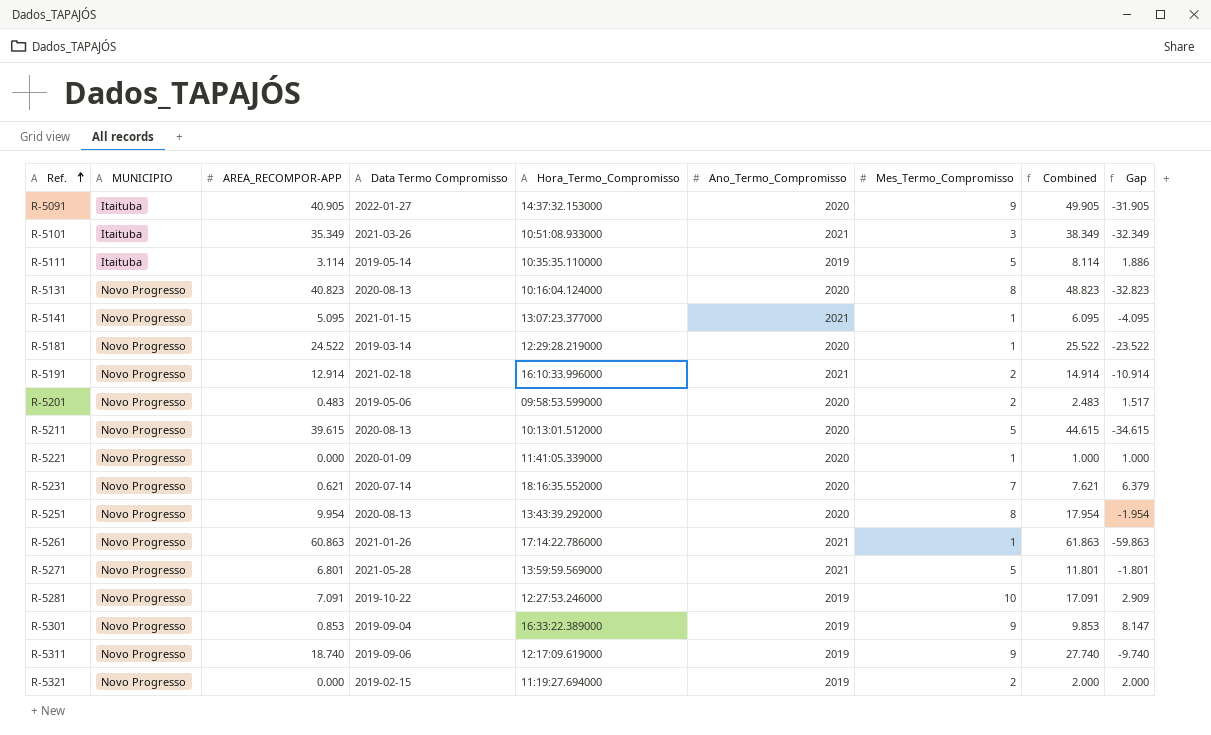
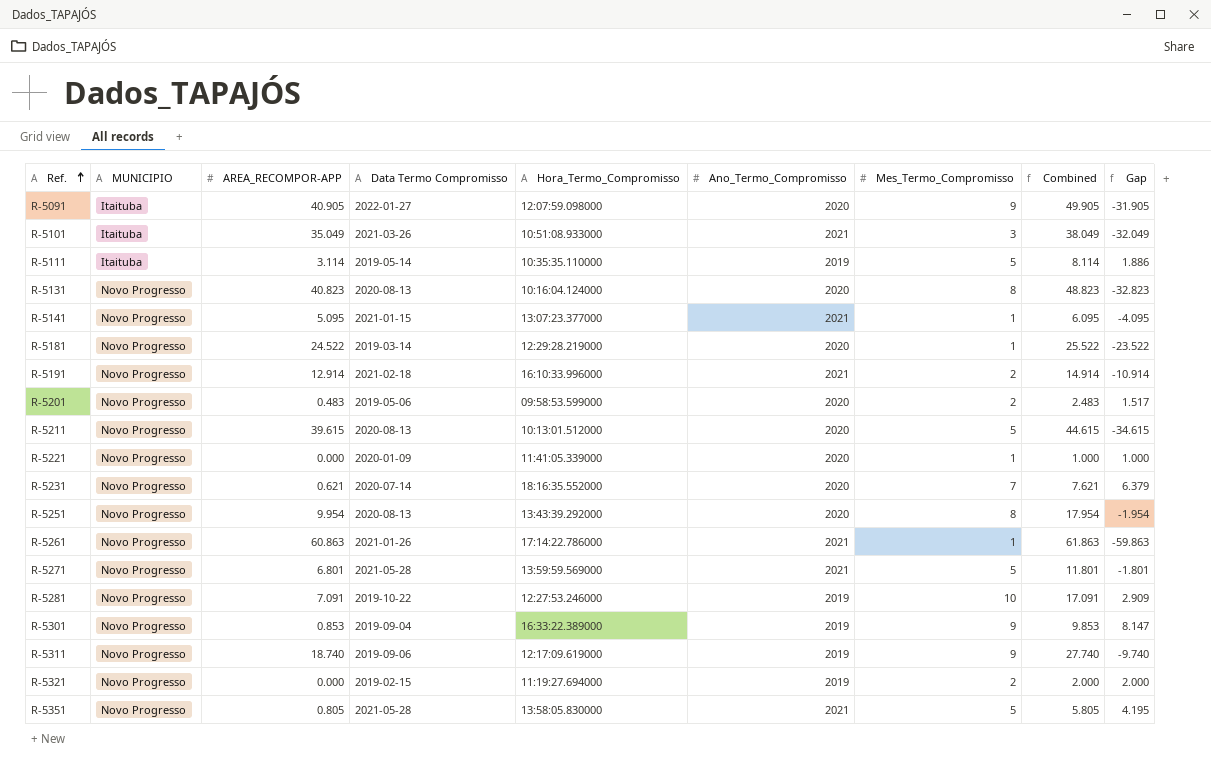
R-5091 | Hora_Termo_Compromisso: 14:37:32.153000 -> 12:07:59.098000
R-5101 | AREA_RECOMPOR-APP: 35.349 -> 35.049
R-5101 | Combined: 38.349 -> 38.049
R-5101 | Gap: -32.349 -> -32.049
row R-5351: none -> Novo Progresso | 0.805 | 2021-05-28 | 13:58:05.830000 | 2021 | 5 | 5.805 | 4.195

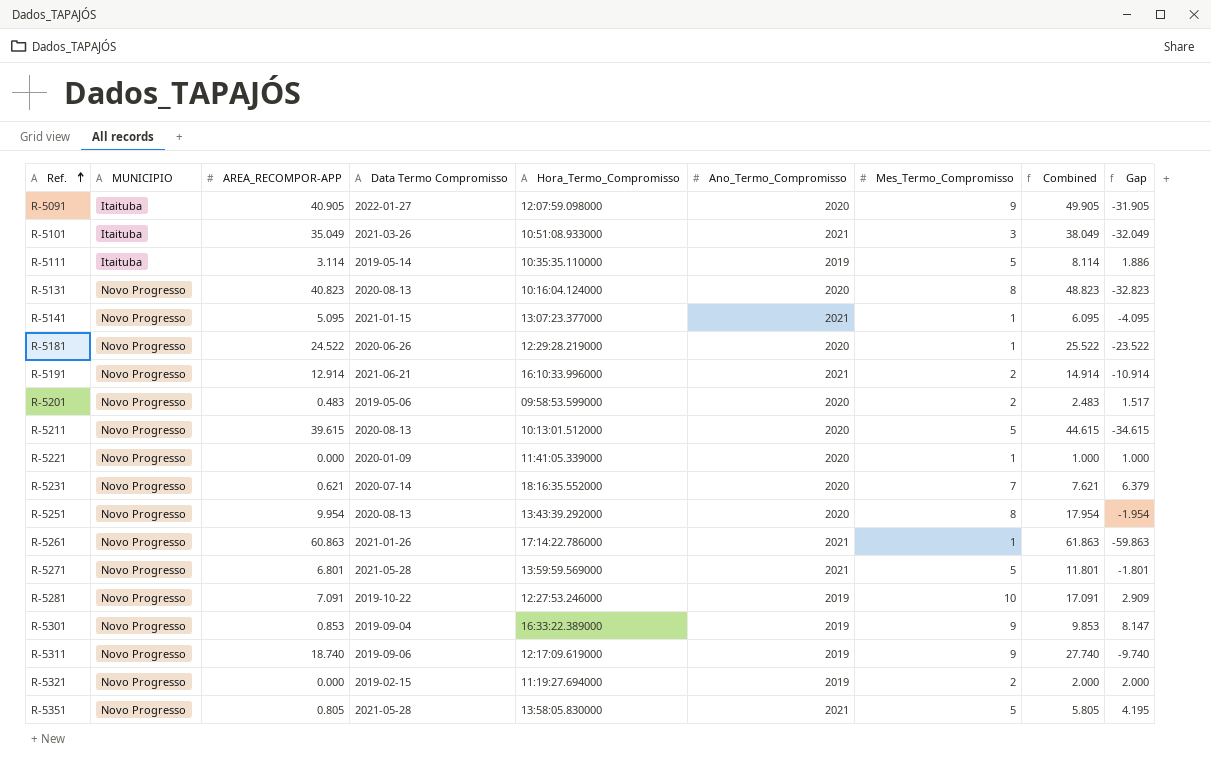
R-5181 | Data Termo Compromisso: 2019-03-14 -> 2020-06-26
R-5191 | Data Termo Compromisso: 2021-02-18 -> 2021-06-21

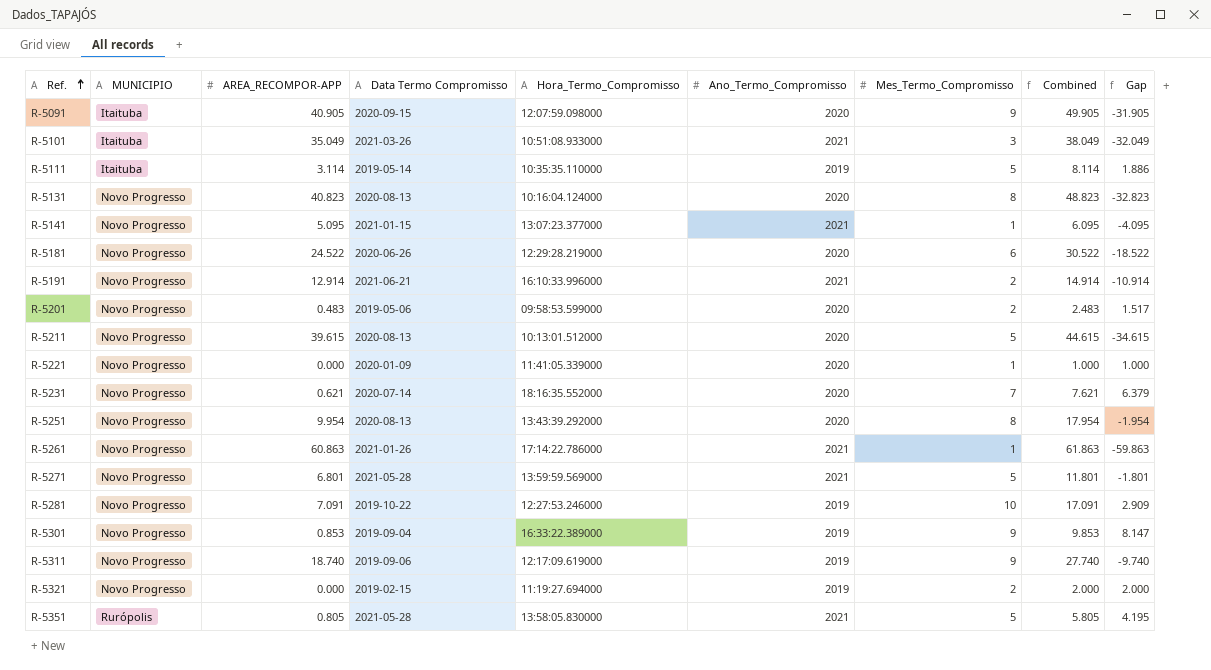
R-5091 | Data Termo Compromisso: 2022-01-27 -> 2020-09-15
R-5181 | Mes_Termo_Compromisso: 1 -> 6
R-5181 | Combined: 25.522 -> 30.522
R-5181 | Gap: -23.522 -> -18.522
R-5351 | MUNICIPIO: Novo Progresso -> Rurópolis

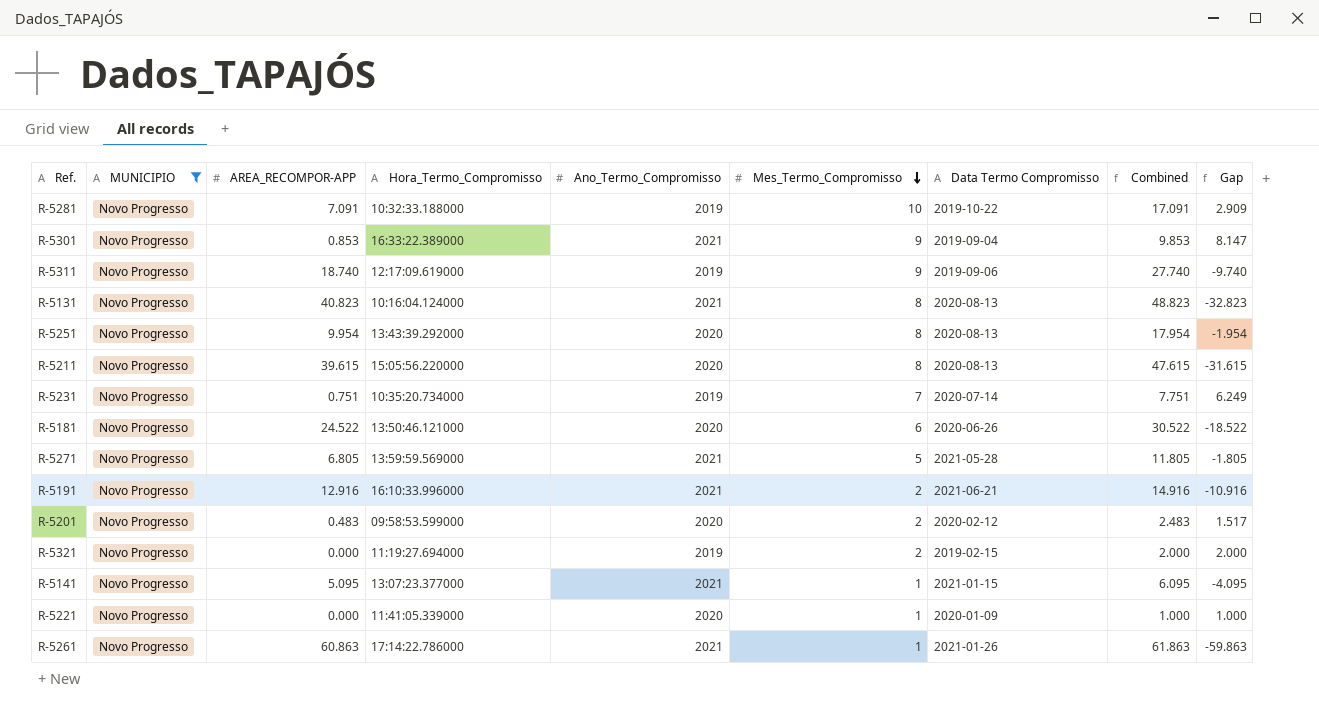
filter: none -> MUNICIPIO = Novo Progresso
row order: Ref. ascending -> Mes_Termo_Compromisso descending
column Data Termo Compromisso | position: 4 -> 7
R-5281 | Hora_Termo_Compromisso: 12:27:53.246000 -> 10:32:33.188000
R-5301 | Ano_Termo_Compromisso: 2019 -> 2021
R-5131 | Ano_Termo_Compromisso: 2020 -> 2021
R-5211 | Hora_Termo_Compromisso: 10:13:01.512000 -> 15:05:56.220000
R-5211 | Mes_Termo_Compromisso: 5 -> 8
R-5211 | Combined: 44.615 -> 47.615
R-5211 | Gap: -34.615 -> -31.615
R-5231 | AREA_RECOMPOR-APP: 0.621 -> 0.751
R-5231 | Hora_Termo_Compromisso: 18:16:35.552000 -> 10:35:20.734000
R-5231 | Ano_Termo_Compromisso: 2020 -> 2019
R-5231 | Combined: 7.621 -> 7.751
R-5231 | Gap: 6.379 -> 6.249
R-5181 | Hora_Termo_Compromisso: 12:29:28.219000 -> 13:50:46.121000
R-5271 | AREA_RECOMPOR-APP: 6.801 -> 6.805
R-5271 | Combined: 11.801 -> 11.805
R-5271 | Gap: -1.801 -> -1.805
R-5191 | AREA_RECOMPOR-APP: 12.914 -> 12.916
R-5191 | Combined: 14.914 -> 14.916
R-5191 | Gap: -10.914 -> -10.916
R-5201 | Data Termo Compromisso: 2019-05-06 -> 2020-02-12

